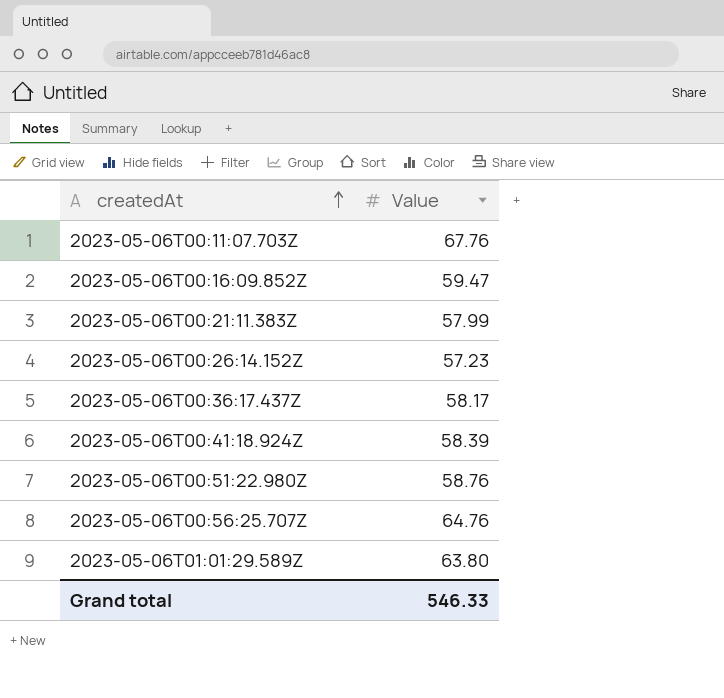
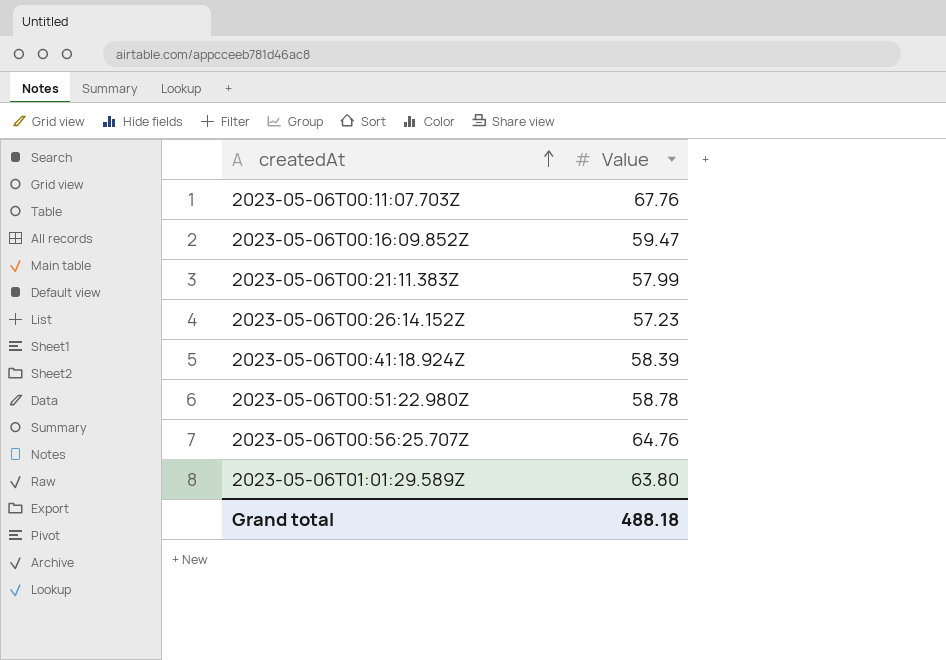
row 2023-05-06T00:36:17.437Z: 58.17 -> none
2023-05-06T00:51:22.980Z | Value: 58.76 -> 58.78
Grand total | Value: 546.33 -> 488.18

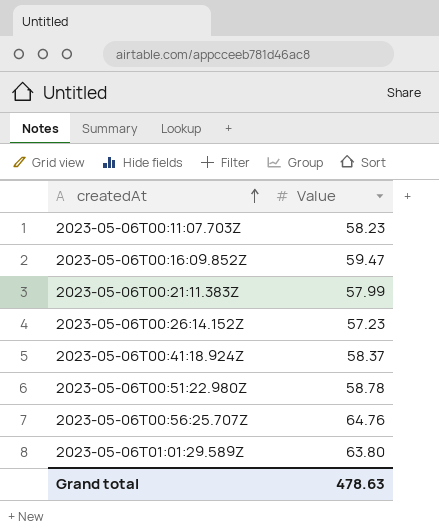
2023-05-06T00:11:07.703Z | Value: 67.76 -> 58.23
2023-05-06T00:41:18.924Z | Value: 58.39 -> 58.37
Grand total | Value: 488.18 -> 478.63

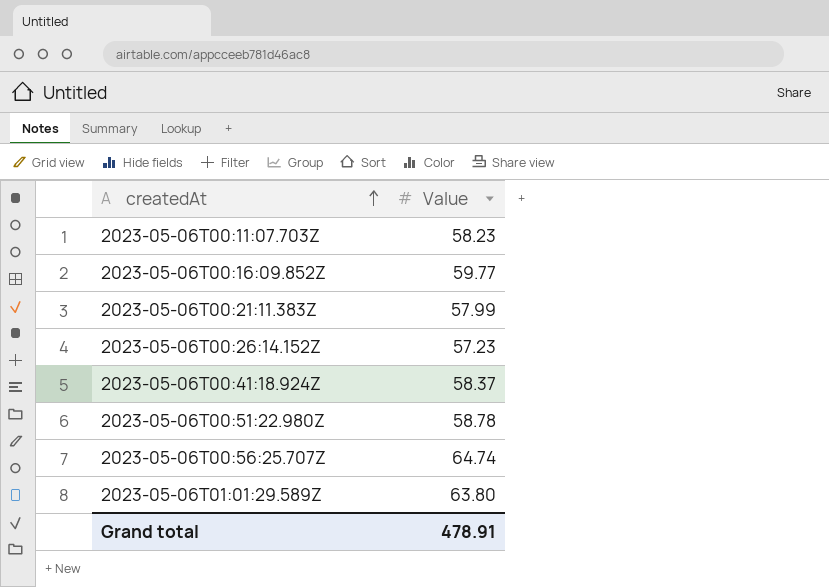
2023-05-06T00:16:09.852Z | Value: 59.47 -> 59.77
2023-05-06T00:56:25.707Z | Value: 64.76 -> 64.74
Grand total | Value: 478.63 -> 478.91

